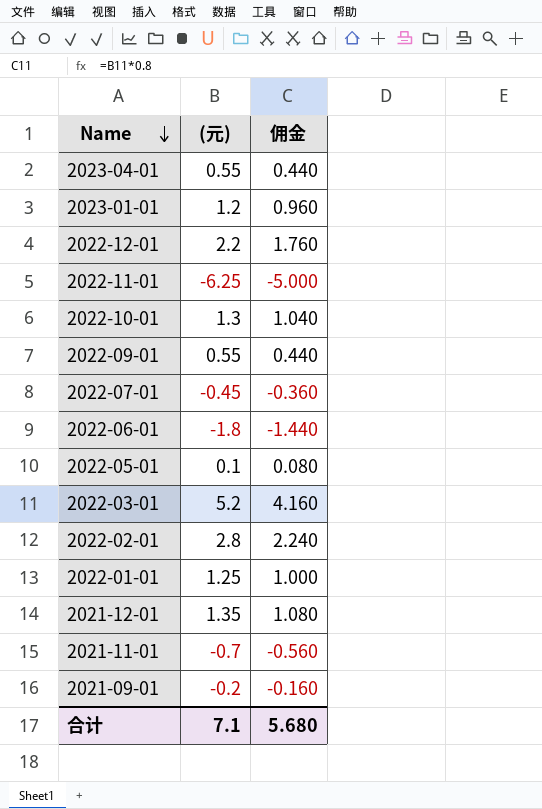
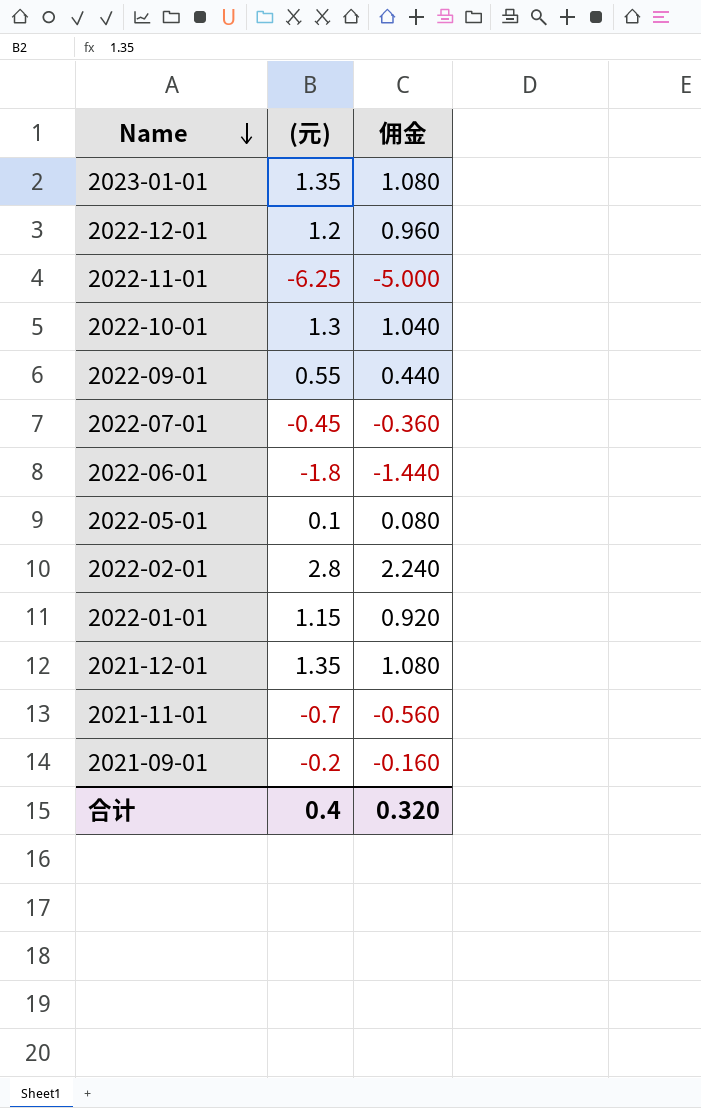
row 2023-04-01: 0.55 | 0.440 -> none
row 2022-03-01: 5.2 | 4.160 -> none
2023-01-01 | (元): 1.2 -> 1.35
2023-01-01 | 佣金: 0.960 -> 1.080
2022-12-01 | (元): 2.2 -> 1.2
2022-12-01 | 佣金: 1.760 -> 0.960
2022-01-01 | (元): 1.25 -> 1.15
2022-01-01 | 佣金: 1.000 -> 0.920
合计 | (元): 7.1 -> 0.4
合计 | 佣金: 5.680 -> 0.320

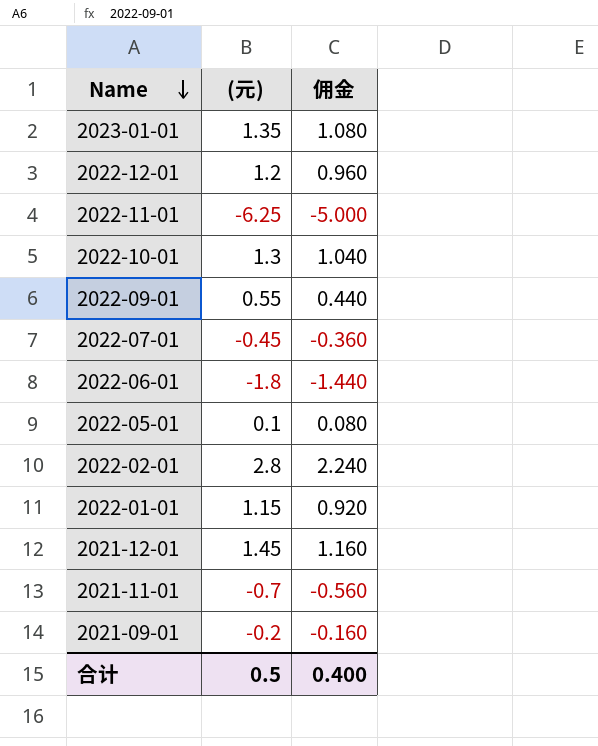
2021-12-01 | (元): 1.35 -> 1.45
2021-12-01 | 佣金: 1.080 -> 1.160
合计 | (元): 0.4 -> 0.5
合计 | 佣金: 0.320 -> 0.400

